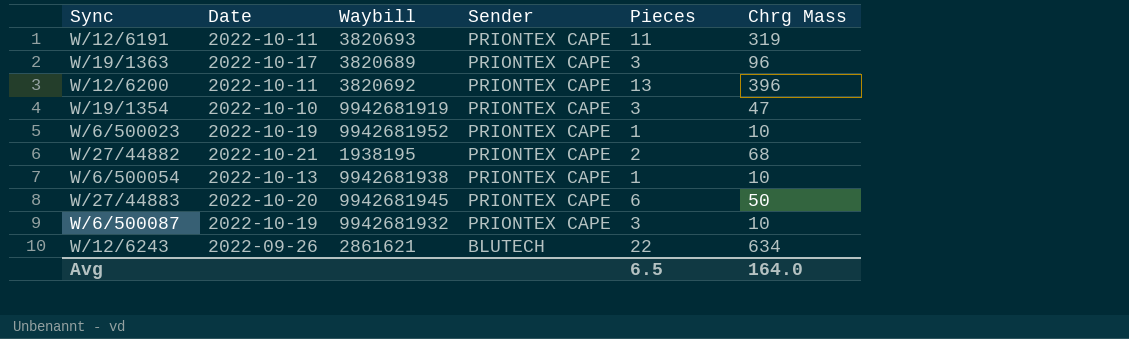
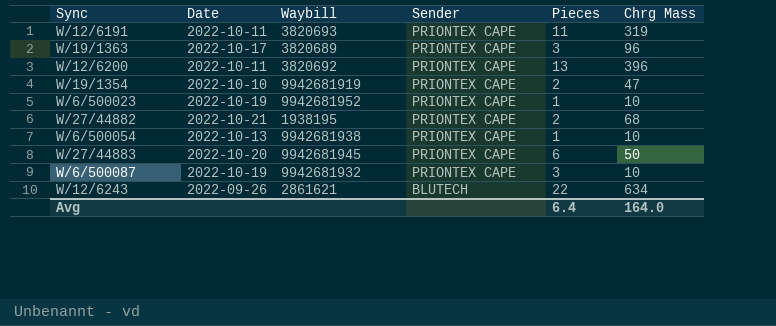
W/19/1354 | Pieces: 3 -> 2
Avg | Pieces: 6.5 -> 6.4

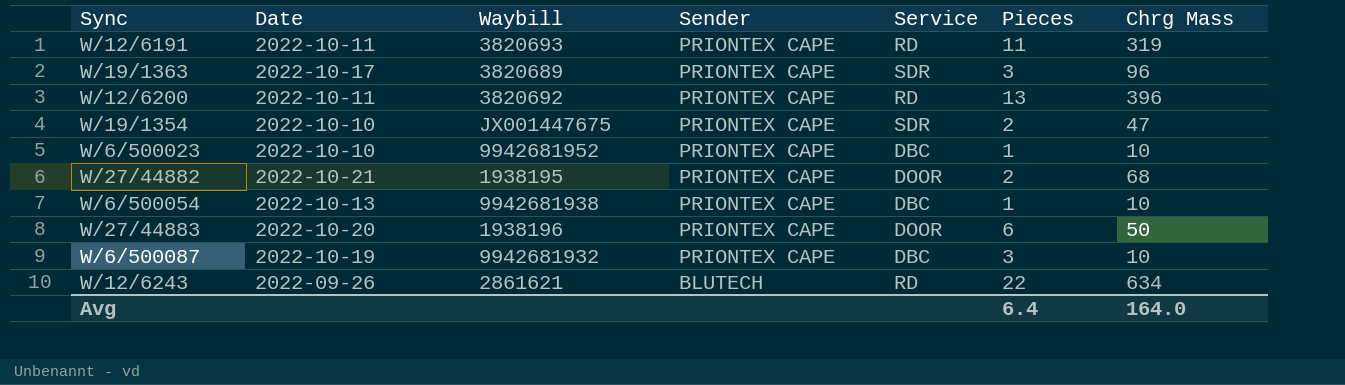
column Service | position: none -> 5
W/19/1354 | Waybill: 9942681919 -> JX001447675
W/6/500023 | Date: 2022-10-19 -> 2022-10-10
W/27/44883 | Waybill: 9942681945 -> 1938196

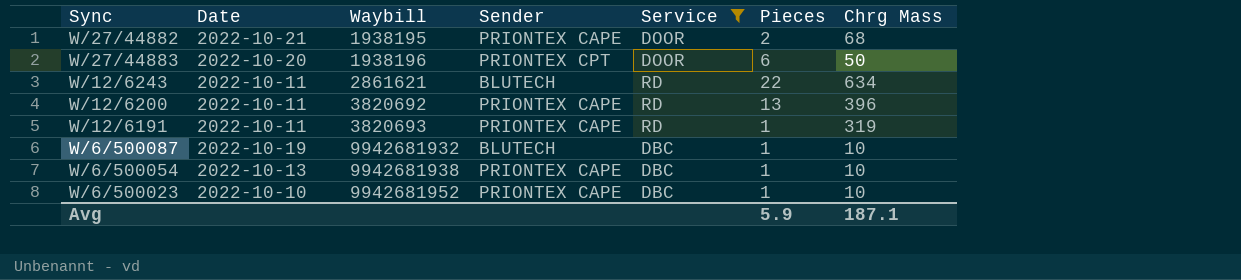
filter: none -> Service != SDR
row order: Sender descending -> Waybill ascending
W/27/44883 | Sender: PRIONTEX CAPE -> PRIONTEX CPT
W/12/6243 | Date: 2022-09-26 -> 2022-10-11
W/12/6191 | Pieces: 11 -> 1
W/6/500087 | Sender: PRIONTEX CAPE -> BLUTECH
W/6/500087 | Pieces: 3 -> 1
Avg | Pieces: 6.4 -> 5.9
Avg | Chrg Mass: 164.0 -> 187.1

